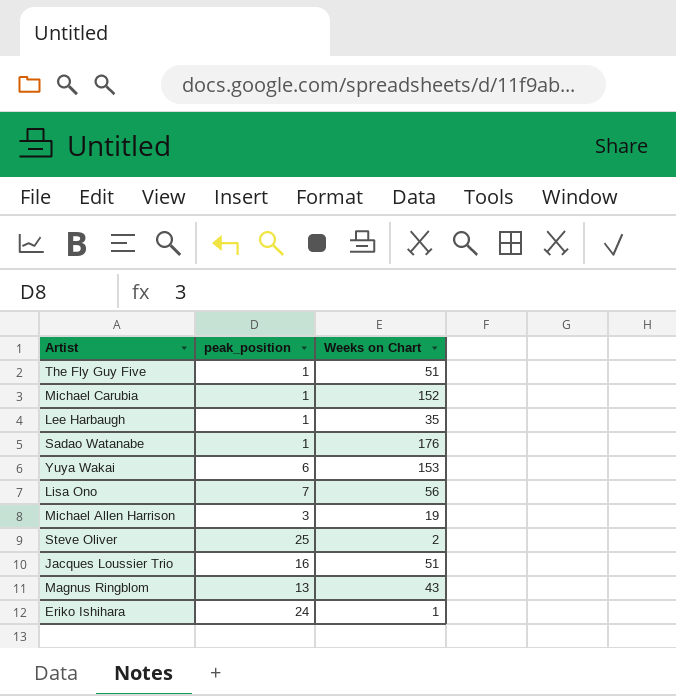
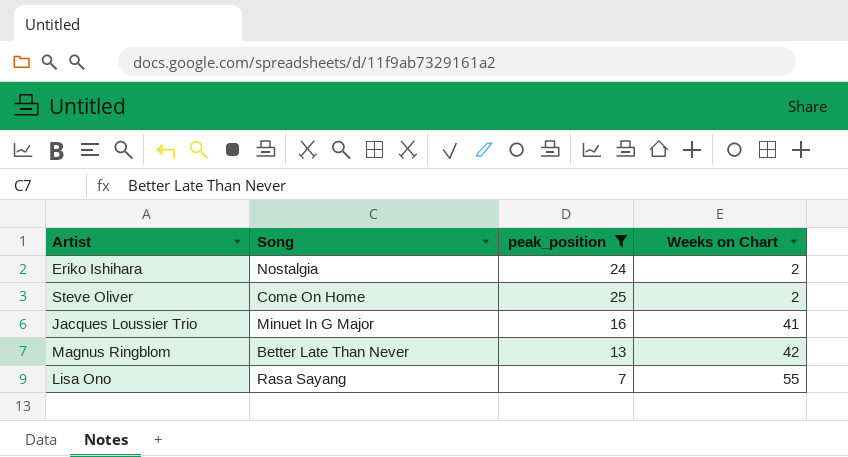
filter: none -> peak_position >= 7
row order: none -> Weeks on Chart ascending
column Song | position: none -> 2
Eriko Ishihara | Weeks on Chart: 1 -> 2
Jacques Loussier Trio | Weeks on Chart: 51 -> 41
Magnus Ringblom | Weeks on Chart: 43 -> 42
Lisa Ono | Weeks on Chart: 56 -> 55

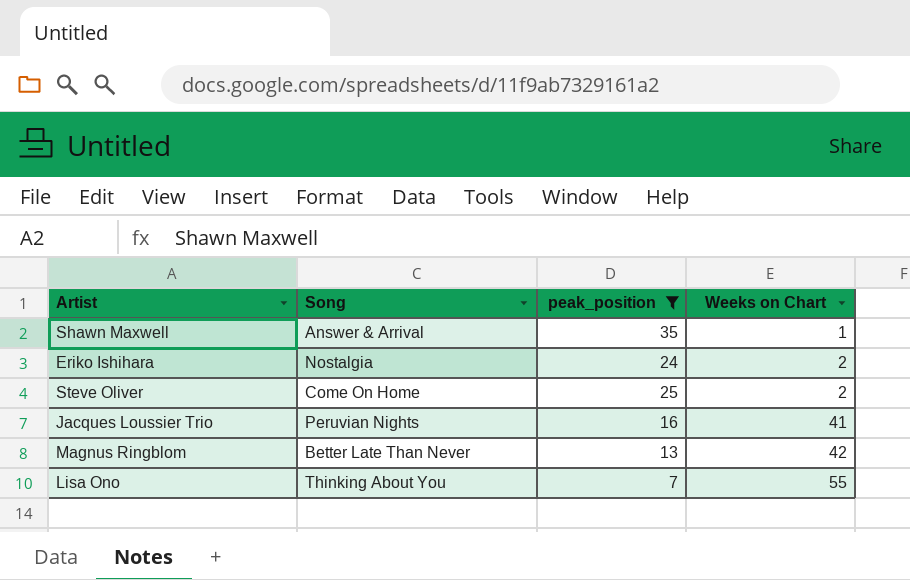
row Shawn Maxwell: none -> Answer & Arrival | 35 | 1
Jacques Loussier Trio | Song: Minuet In G Major -> Peruvian Nights
Lisa Ono | Song: Rasa Sayang -> Thinking About You

